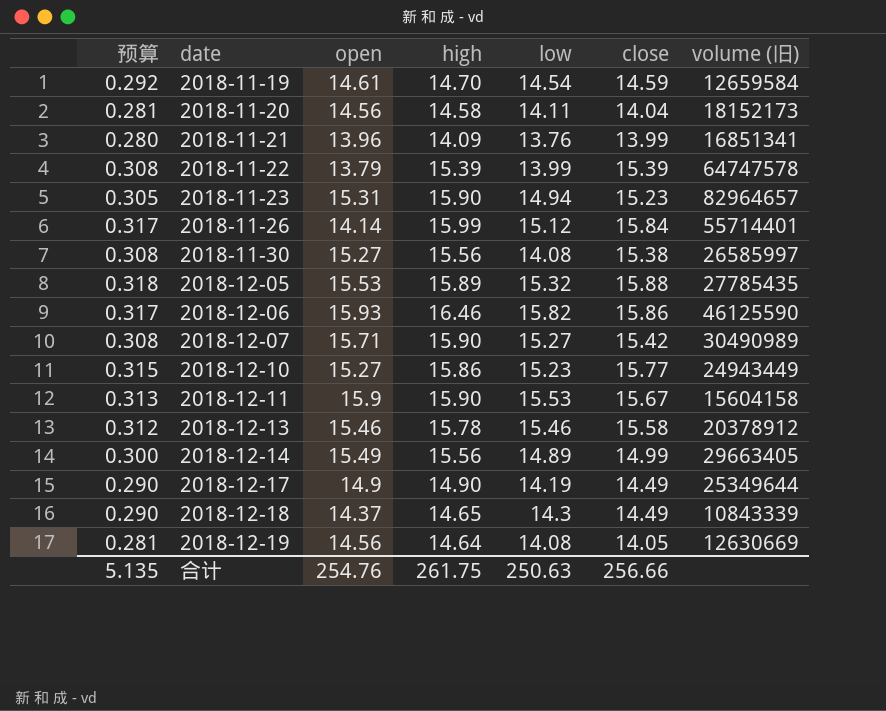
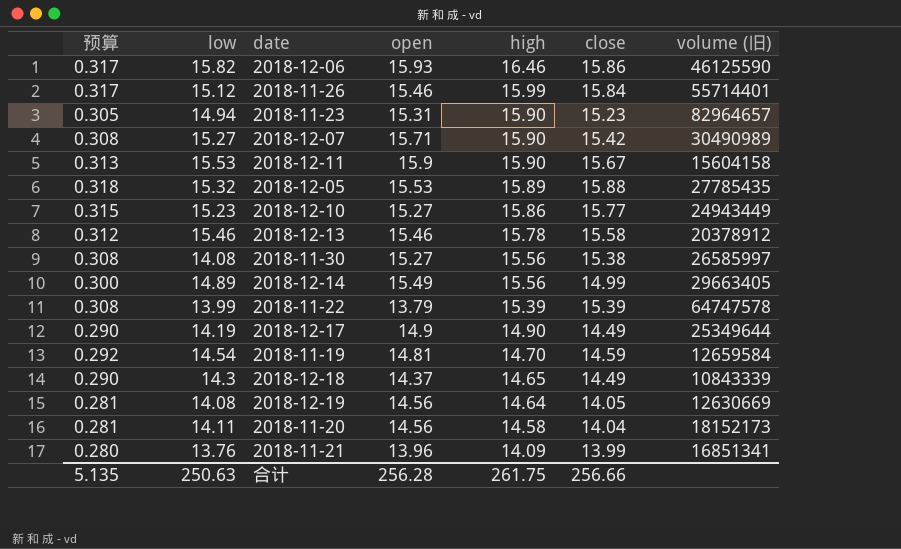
row order: date ascending -> high descending
column low | position: 5 -> 2
2018-11-26 | open: 14.14 -> 15.46
2018-11-19 | open: 14.61 -> 14.81
合计 | open: 254.76 -> 256.28

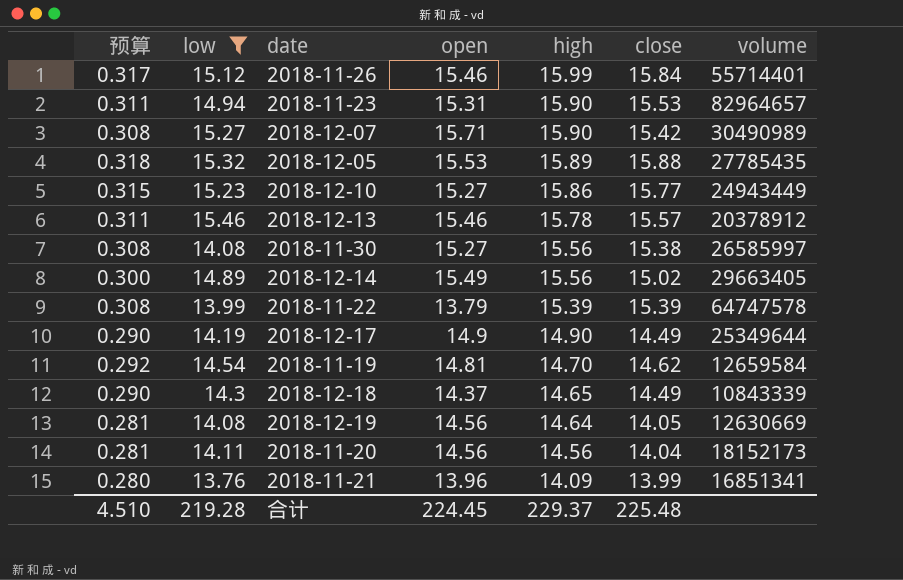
filter: none -> low <= 15.46
column name: volume (旧) -> volume
2018-11-23 | 预算: 0.305 -> 0.311
2018-11-23 | close: 15.23 -> 15.53
2018-12-13 | 预算: 0.312 -> 0.311
2018-12-13 | close: 15.58 -> 15.57
2018-12-14 | close: 14.99 -> 15.02
2018-11-19 | close: 14.59 -> 14.62
2018-11-20 | high: 14.58 -> 14.56
合计 | 预算: 5.135 -> 4.510
合计 | low: 250.63 -> 219.28
合计 | open: 256.28 -> 224.45
合计 | high: 261.75 -> 229.37
合计 | close: 256.66 -> 225.48

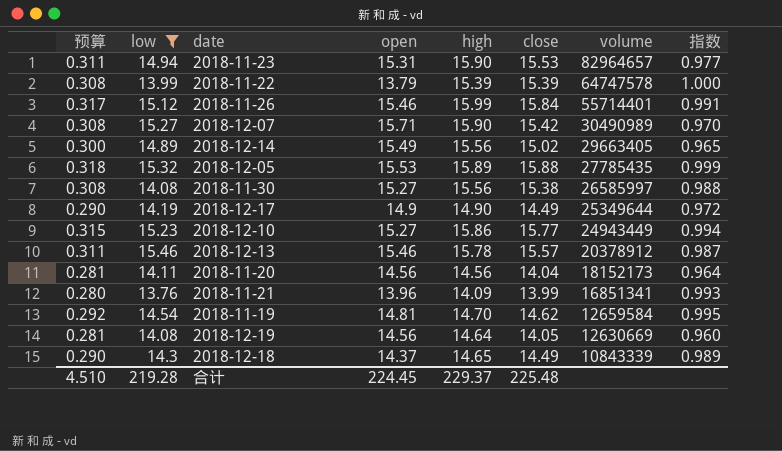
row order: high descending -> volume descending
column 指数 | formula: none -> [close] / [high]

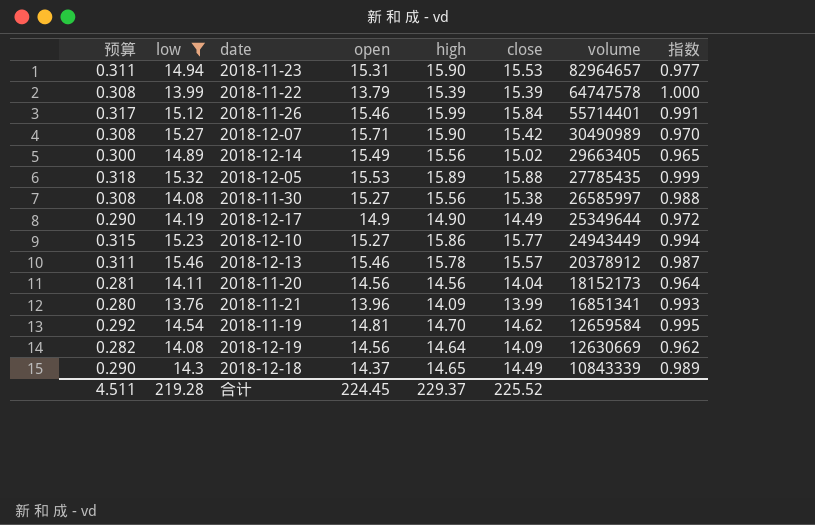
2018-12-19 | 预算: 0.281 -> 0.282
2018-12-19 | close: 14.05 -> 14.09
2018-12-19 | 指数: 0.960 -> 0.962
合计 | 预算: 4.510 -> 4.511
合计 | close: 225.48 -> 225.52

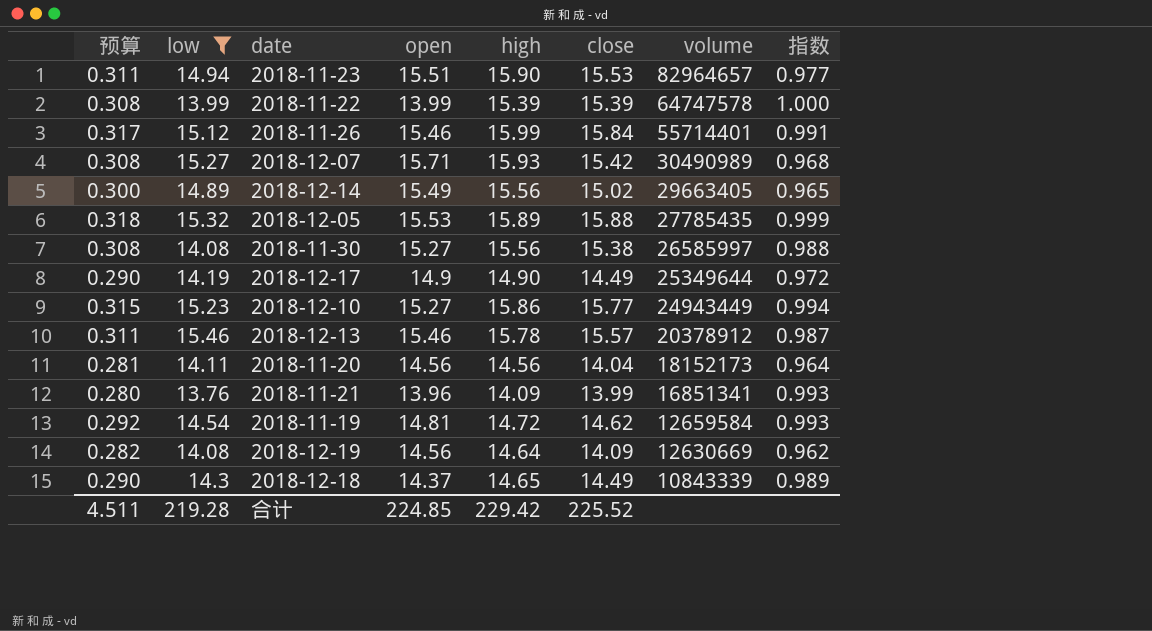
2018-11-23 | open: 15.31 -> 15.51
2018-11-22 | open: 13.79 -> 13.99
2018-12-07 | high: 15.90 -> 15.93
2018-12-07 | 指数: 0.970 -> 0.968
2018-11-19 | high: 14.70 -> 14.72
2018-11-19 | 指数: 0.995 -> 0.993
合计 | open: 224.45 -> 224.85
合计 | high: 229.37 -> 229.42

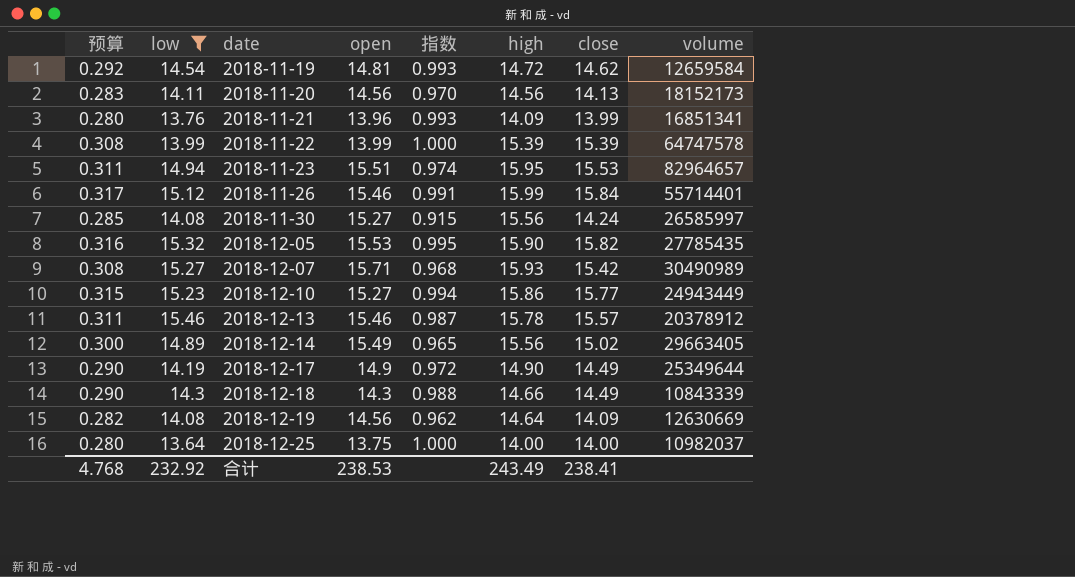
row order: volume descending -> date ascending
column 指数 | position: 8 -> 5
2018-11-20 | 预算: 0.281 -> 0.283
2018-11-20 | 指数: 0.964 -> 0.970
2018-11-20 | close: 14.04 -> 14.13
2018-11-23 | 指数: 0.977 -> 0.974
2018-11-23 | high: 15.90 -> 15.95
2018-11-30 | 预算: 0.308 -> 0.285
2018-11-30 | 指数: 0.988 -> 0.915
2018-11-30 | close: 15.38 -> 14.24
2018-12-05 | 预算: 0.318 -> 0.316
2018-12-05 | 指数: 0.999 -> 0.995
2018-12-05 | high: 15.89 -> 15.90
2018-12-05 | close: 15.88 -> 15.82
2018-12-18 | open: 14.37 -> 14.3
2018-12-18 | 指数: 0.989 -> 0.988
2018-12-18 | high: 14.65 -> 14.66
row 2018-12-25: none -> 0.280 | 13.64 | 13.75 | 1.000 | 14.00 | 14.00 | 10982037
合计 | 预算: 4.511 -> 4.768
合计 | low: 219.28 -> 232.92
合计 | open: 224.85 -> 238.53
合计 | high: 229.42 -> 243.49
合计 | close: 225.52 -> 238.41

